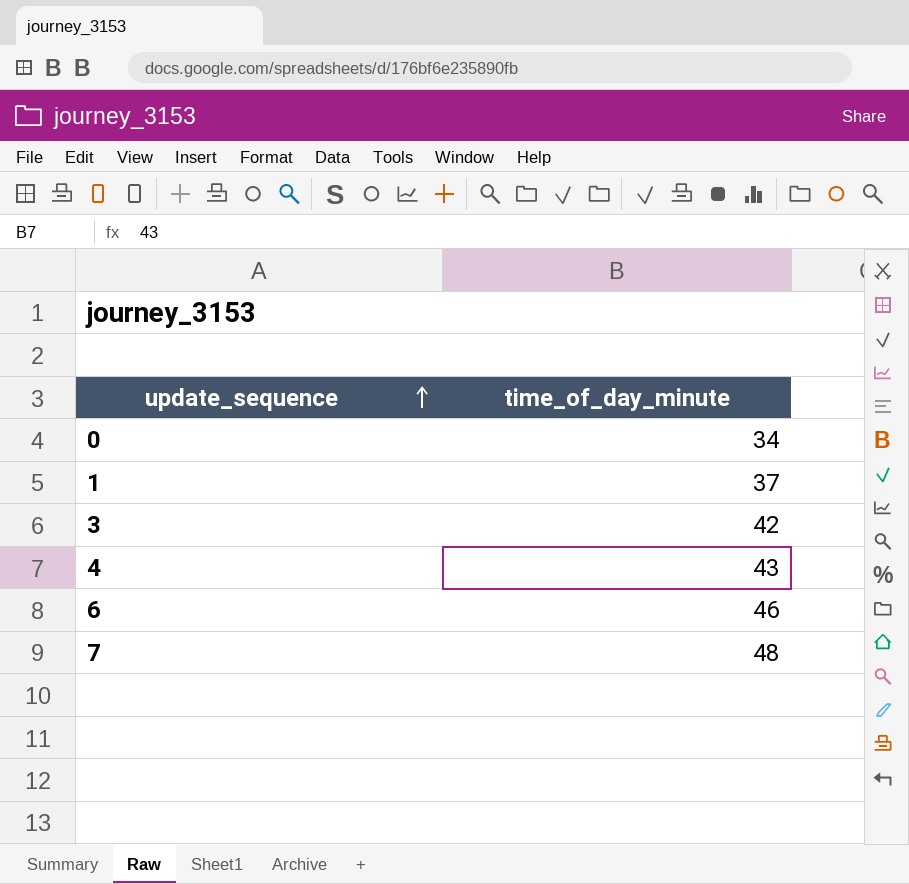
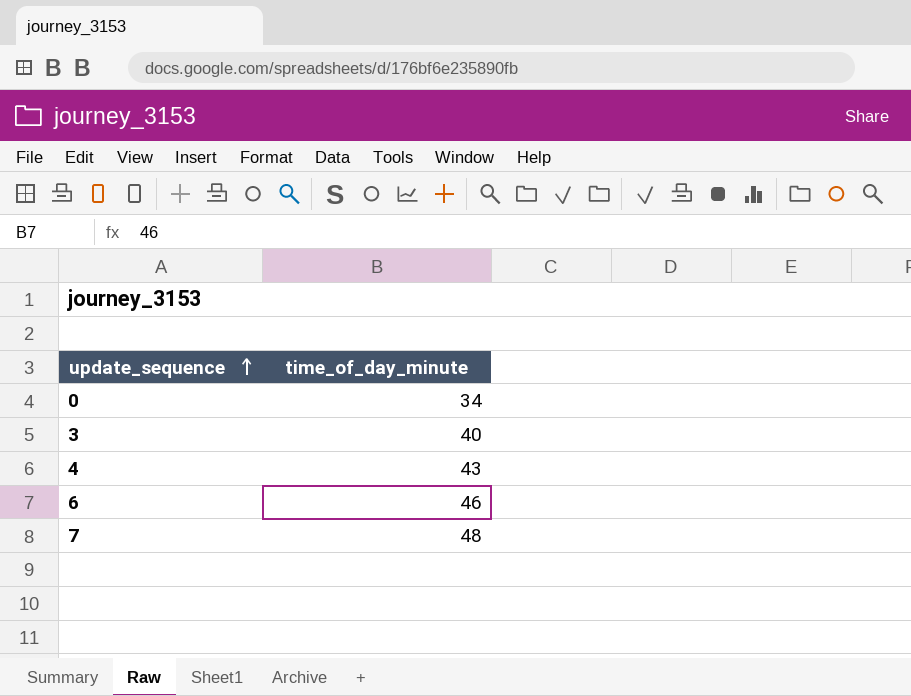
row 1: 37 -> none
3 | time_of_day_minute: 42 -> 40

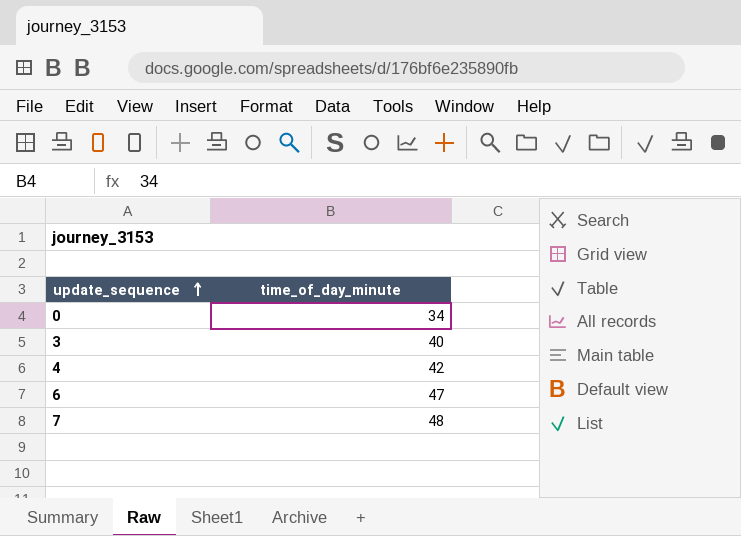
4 | time_of_day_minute: 43 -> 42
6 | time_of_day_minute: 46 -> 47

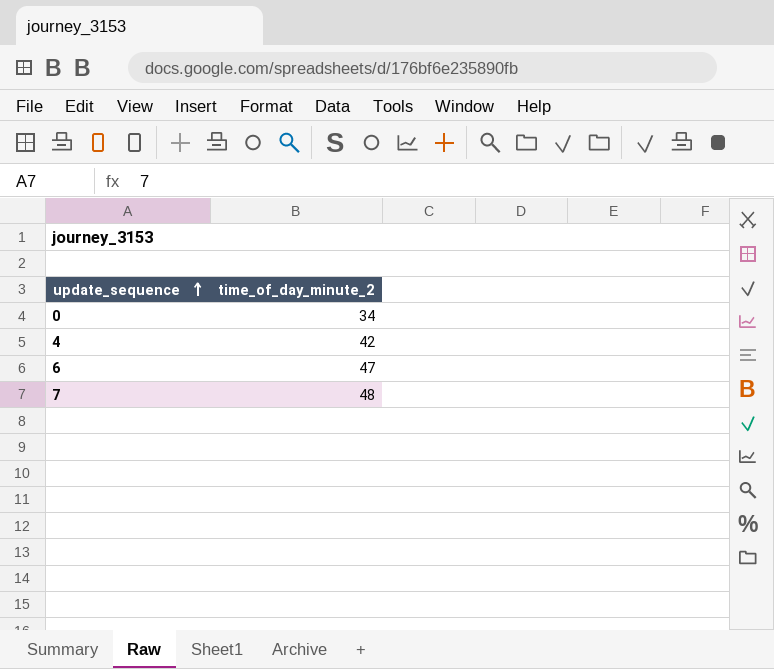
column name: time_of_day_minute -> time_of_day_minute_2
row 3: 40 -> none

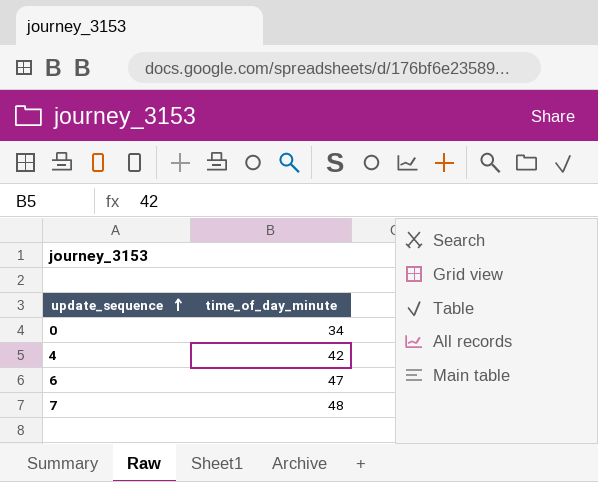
column name: time_of_day_minute_2 -> time_of_day_minute

